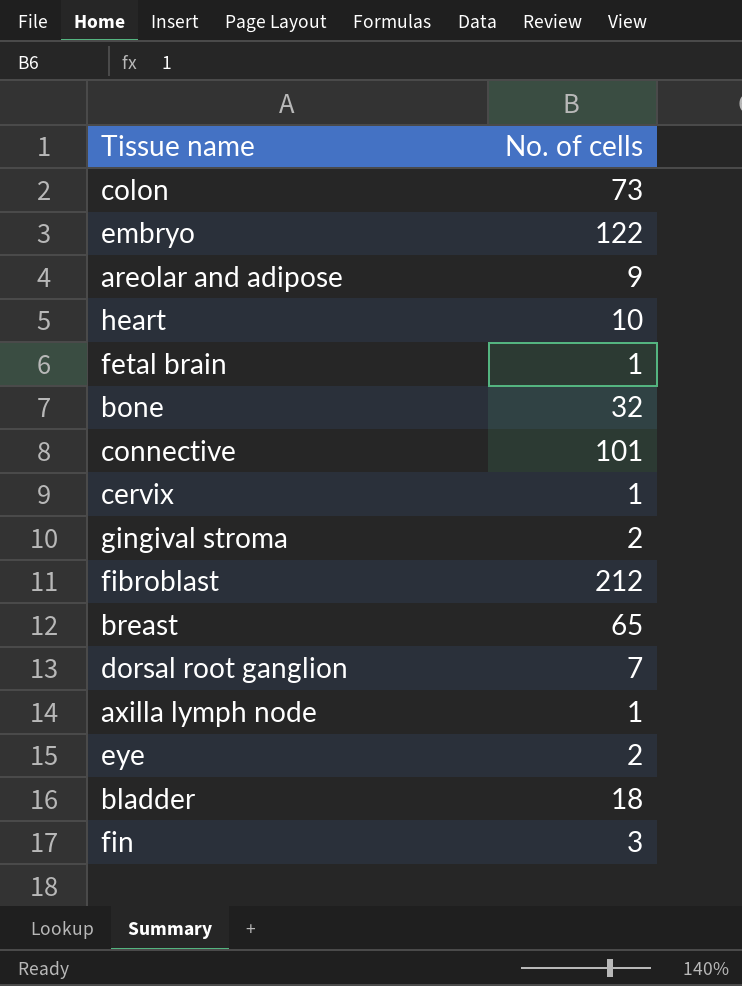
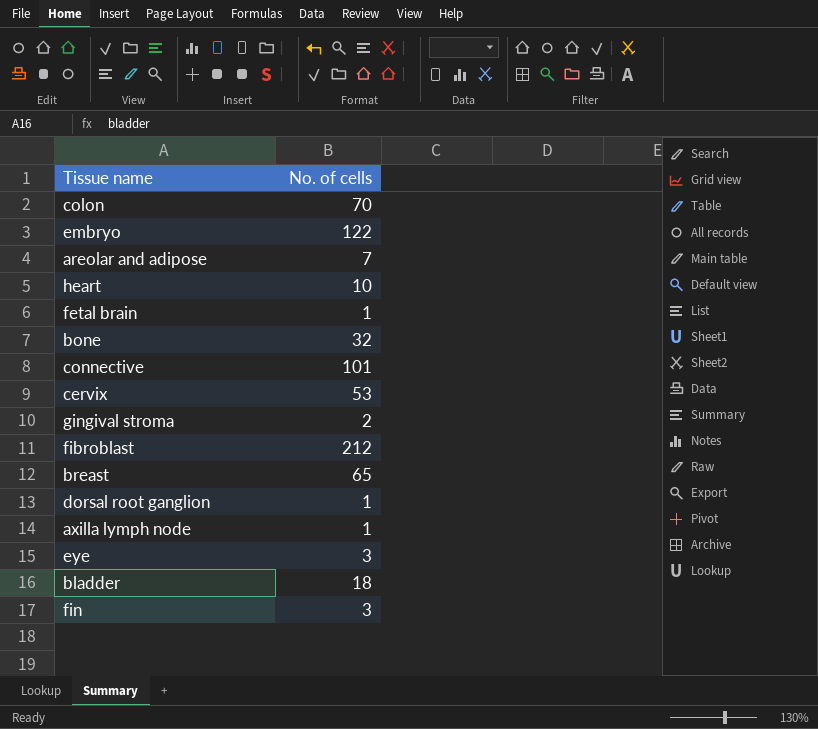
colon | No. of cells: 73 -> 70
areolar and adipose | No. of cells: 9 -> 7
cervix | No. of cells: 1 -> 53
dorsal root ganglion | No. of cells: 7 -> 1
eye | No. of cells: 2 -> 3

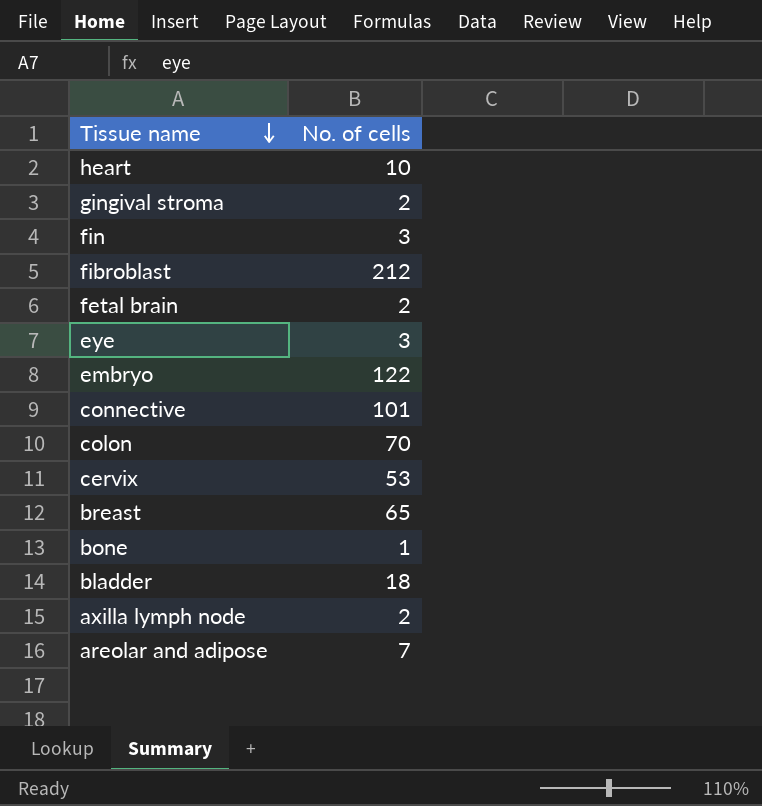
row order: none -> Tissue name descending
row dorsal root ganglion: 1 -> none
fetal brain | No. of cells: 1 -> 2
bone | No. of cells: 32 -> 1
axilla lymph node | No. of cells: 1 -> 2

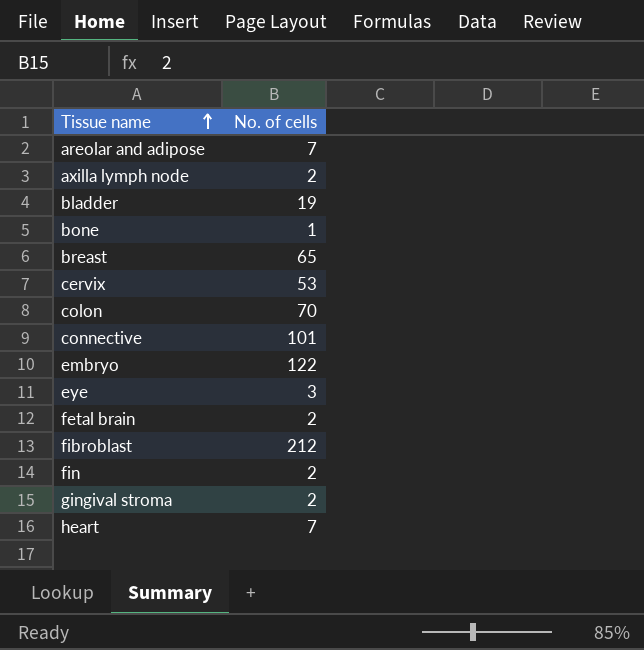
row order: Tissue name descending -> Tissue name ascending
bladder | No. of cells: 18 -> 19
fin | No. of cells: 3 -> 2
heart | No. of cells: 10 -> 7

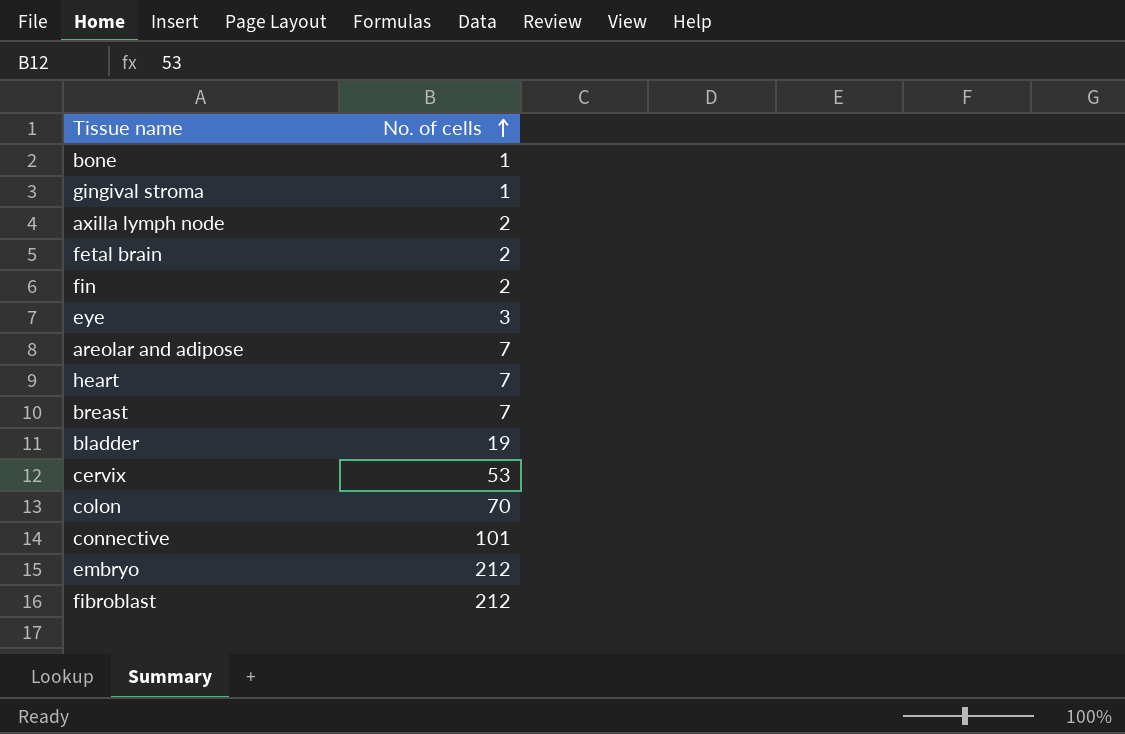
row order: Tissue name ascending -> No. of cells ascending
gingival stroma | No. of cells: 2 -> 1
breast | No. of cells: 65 -> 7
embryo | No. of cells: 122 -> 212

